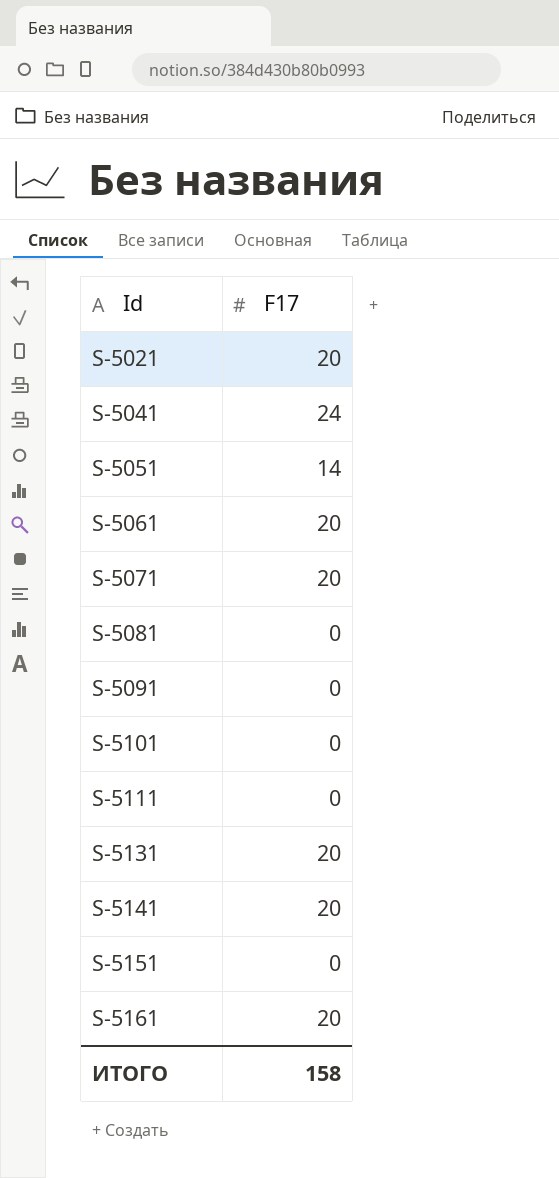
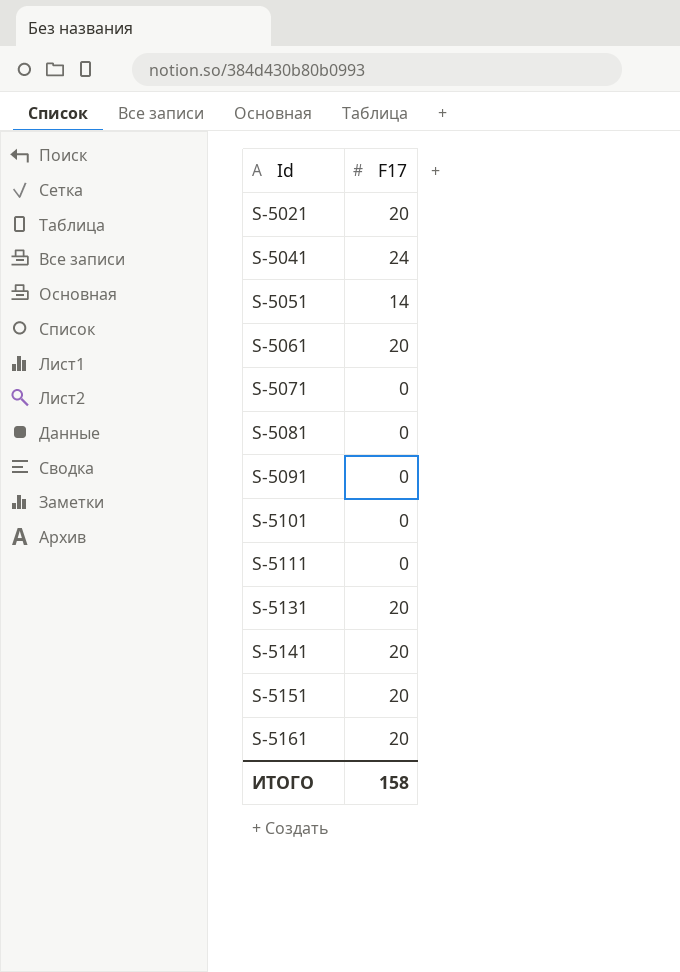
S-5071 | F17: 20 -> 0
S-5151 | F17: 0 -> 20

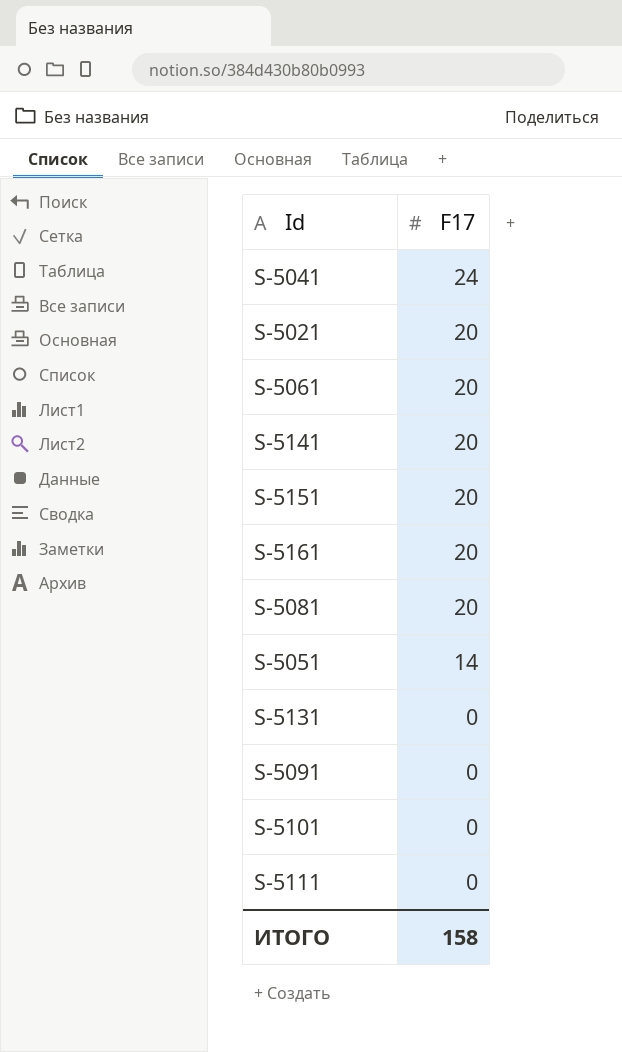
row order: Id ascending -> F17 descending
row S-5071: 0 -> none
S-5081 | F17: 0 -> 20
S-5131 | F17: 20 -> 0

